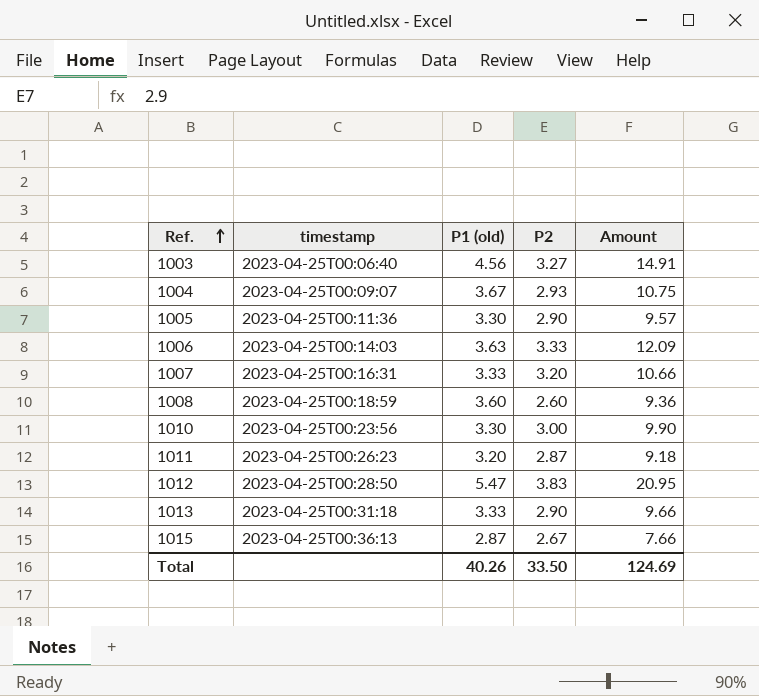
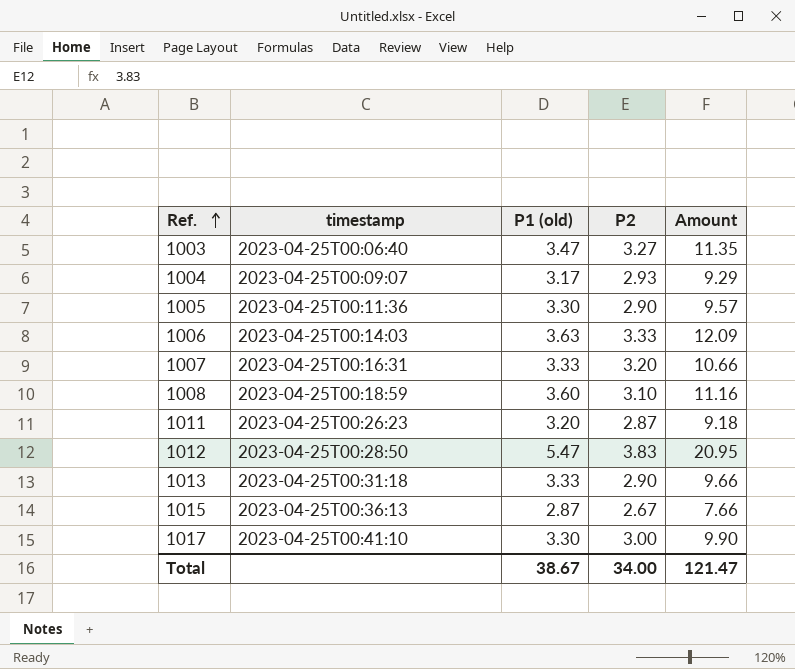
row 1010: 2023-04-25T00:23:56 | 3.30 | 3.00 | 9.90 -> none
1003 | P1 (old): 4.56 -> 3.47
1003 | Amount: 14.91 -> 11.35
1004 | P1 (old): 3.67 -> 3.17
1004 | Amount: 10.75 -> 9.29
1008 | P2: 2.60 -> 3.10
1008 | Amount: 9.36 -> 11.16
row 1017: none -> 2023-04-25T00:41:10 | 3.30 | 3.00 | 9.90
Total | P1 (old): 40.26 -> 38.67
Total | P2: 33.50 -> 34.00
Total | Amount: 124.69 -> 121.47

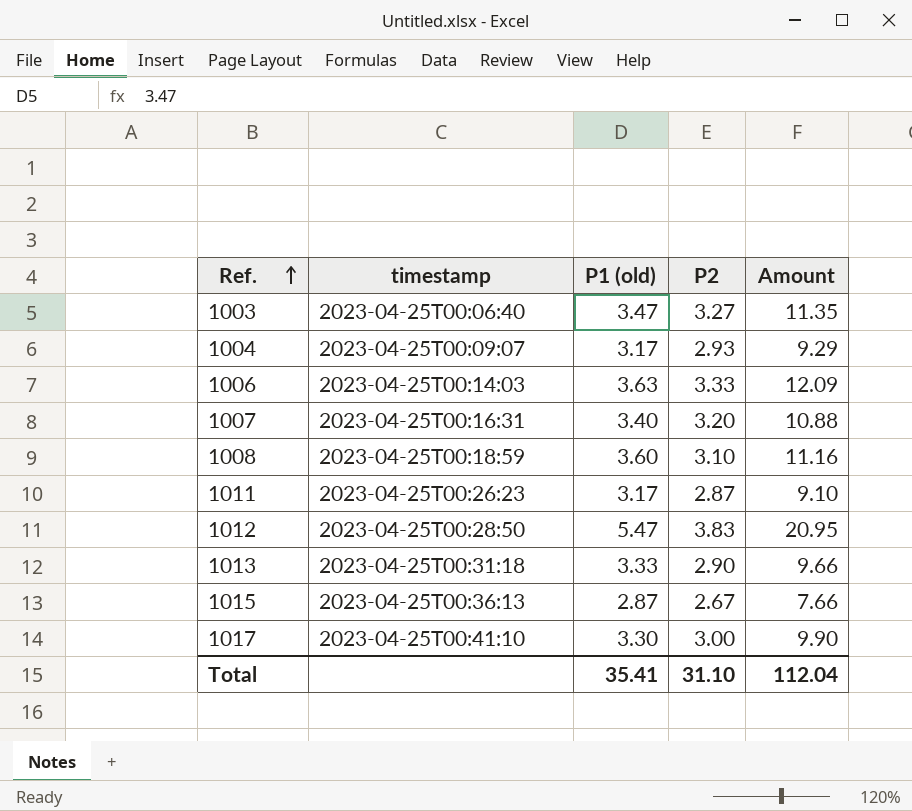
row 1005: 2023-04-25T00:11:36 | 3.30 | 2.90 | 9.57 -> none
1007 | P1 (old): 3.33 -> 3.40
1007 | Amount: 10.66 -> 10.88
1011 | P1 (old): 3.20 -> 3.17
1011 | Amount: 9.18 -> 9.10
Total | P1 (old): 38.67 -> 35.41
Total | P2: 34.00 -> 31.10
Total | Amount: 121.47 -> 112.04

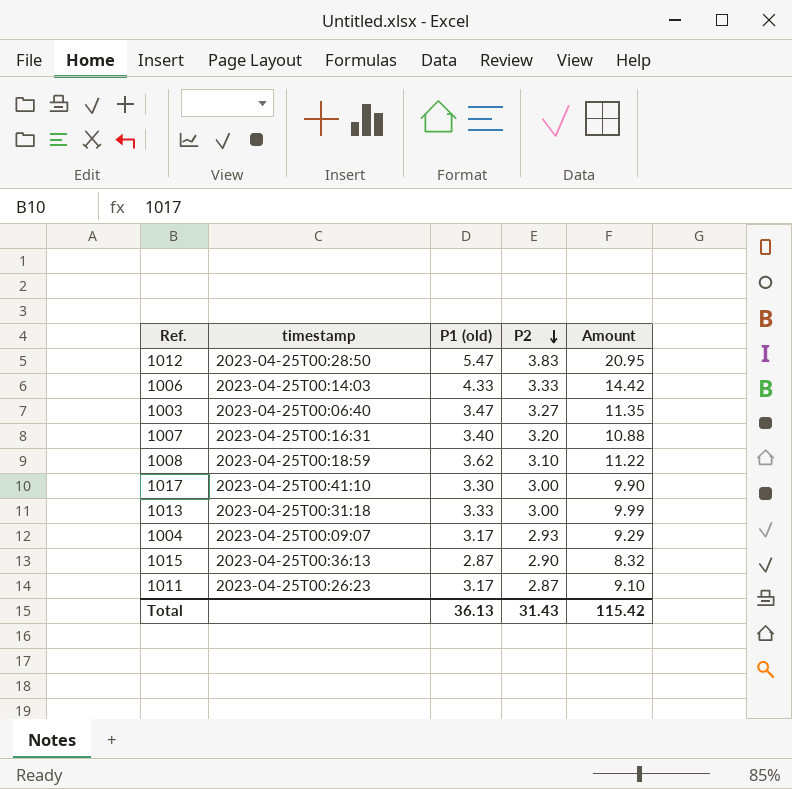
row order: Ref. ascending -> P2 descending
1006 | P1 (old): 3.63 -> 4.33
1006 | Amount: 12.09 -> 14.42
1008 | P1 (old): 3.60 -> 3.62
1008 | Amount: 11.16 -> 11.22
1013 | P2: 2.90 -> 3.00
1013 | Amount: 9.66 -> 9.99
1015 | P2: 2.67 -> 2.90
1015 | Amount: 7.66 -> 8.32
Total | P1 (old): 35.41 -> 36.13
Total | P2: 31.10 -> 31.43
Total | Amount: 112.04 -> 115.42

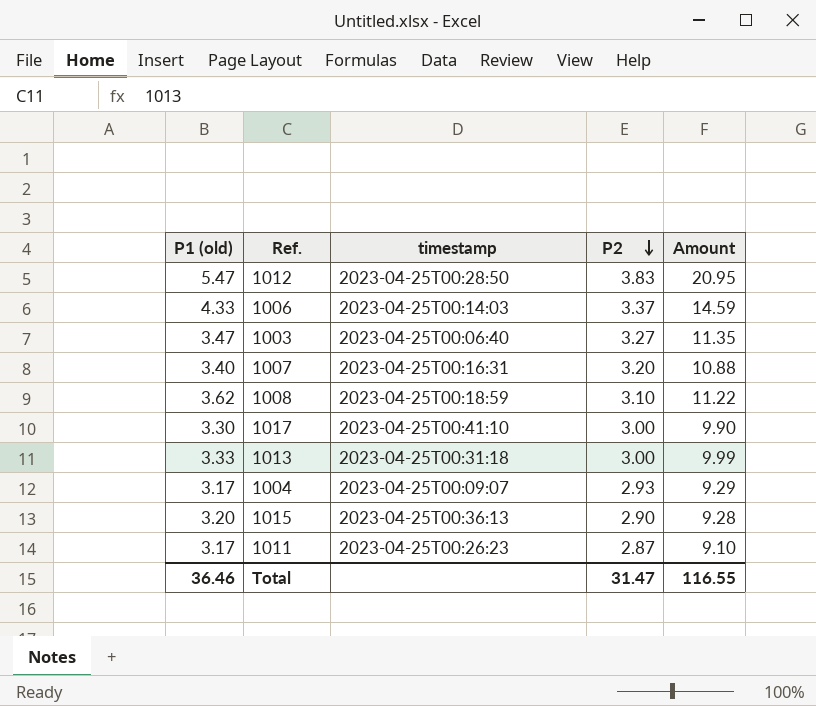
column P1 (old) | position: 3 -> 1
1006 | P2: 3.33 -> 3.37
1006 | Amount: 14.42 -> 14.59
1015 | P1 (old): 2.87 -> 3.20
1015 | Amount: 8.32 -> 9.28
Total | P1 (old): 36.13 -> 36.46
Total | P2: 31.43 -> 31.47
Total | Amount: 115.42 -> 116.55

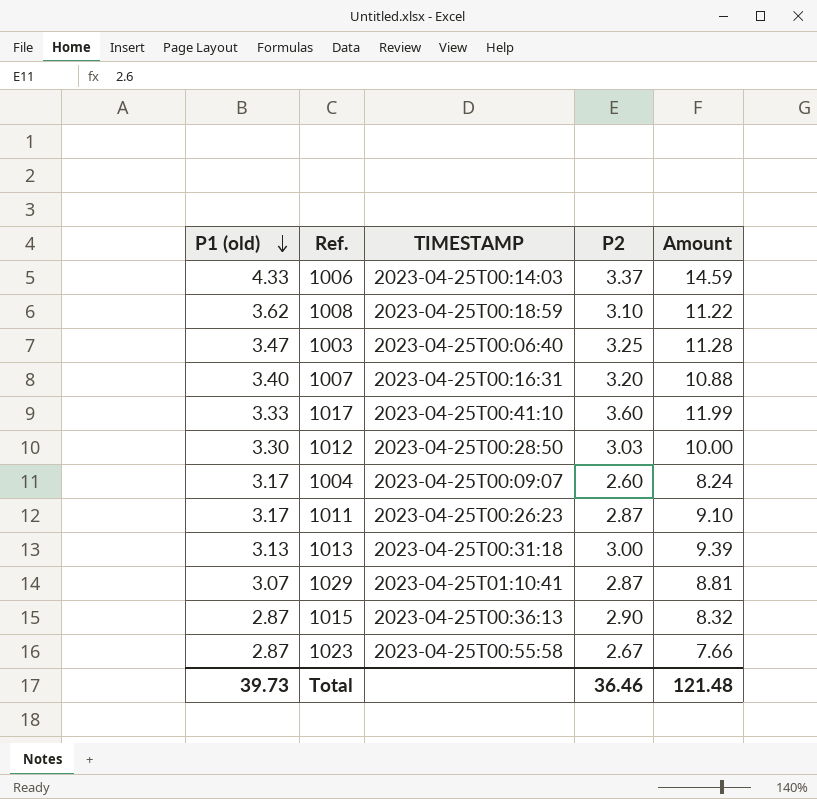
row order: P2 descending -> P1 (old) descending
column name: timestamp -> TIMESTAMP
1003 | P2: 3.27 -> 3.25
1003 | Amount: 11.35 -> 11.28
1017 | P1 (old): 3.30 -> 3.33
1017 | P2: 3.00 -> 3.60
1017 | Amount: 9.90 -> 11.99
1012 | P1 (old): 5.47 -> 3.30
1012 | P2: 3.83 -> 3.03
1012 | Amount: 20.95 -> 10.00
1004 | P2: 2.93 -> 2.60
1004 | Amount: 9.29 -> 8.24
1013 | P1 (old): 3.33 -> 3.13
1013 | Amount: 9.99 -> 9.39
row 1029: none -> 3.07 | 2023-04-25T01:10:41 | 2.87 | 8.81
1015 | P1 (old): 3.20 -> 2.87
1015 | Amount: 9.28 -> 8.32
row 1023: none -> 2.87 | 2023-04-25T00:55:58 | 2.67 | 7.66
Total | P1 (old): 36.46 -> 39.73
Total | P2: 31.47 -> 36.46
Total | Amount: 116.55 -> 121.48

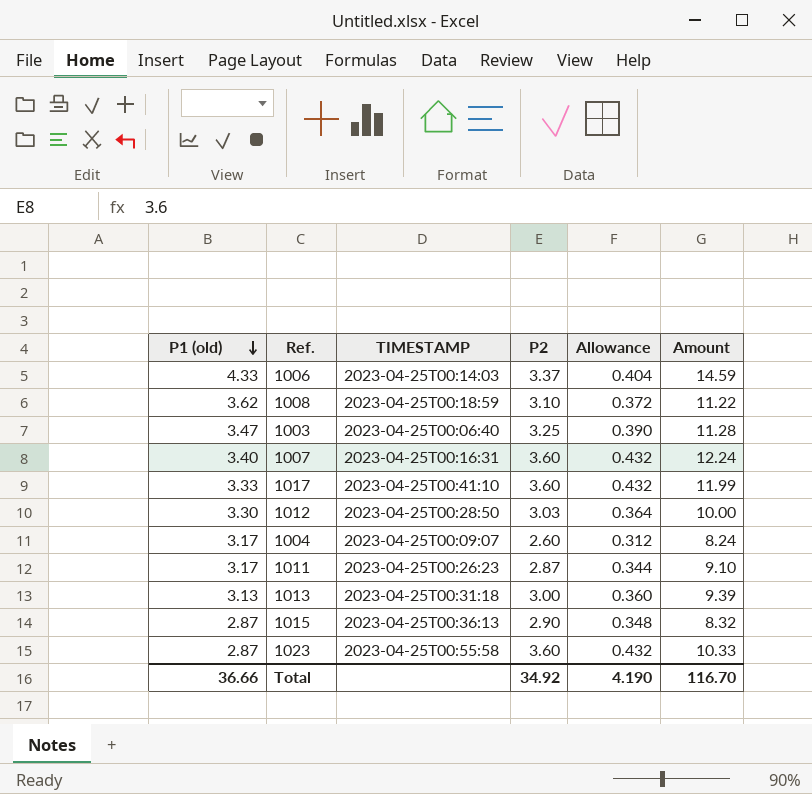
column Allowance | formula: none -> [P2] * 0.12
row 1029: 3.07 | 2023-04-25T01:10:41 | 2.87 | 8.81 -> none
1007 | P2: 3.20 -> 3.60
1007 | Amount: 10.88 -> 12.24
1023 | P2: 2.67 -> 3.60
1023 | Amount: 7.66 -> 10.33
Total | P1 (old): 39.73 -> 36.66
Total | P2: 36.46 -> 34.92
Total | Amount: 121.48 -> 116.70

